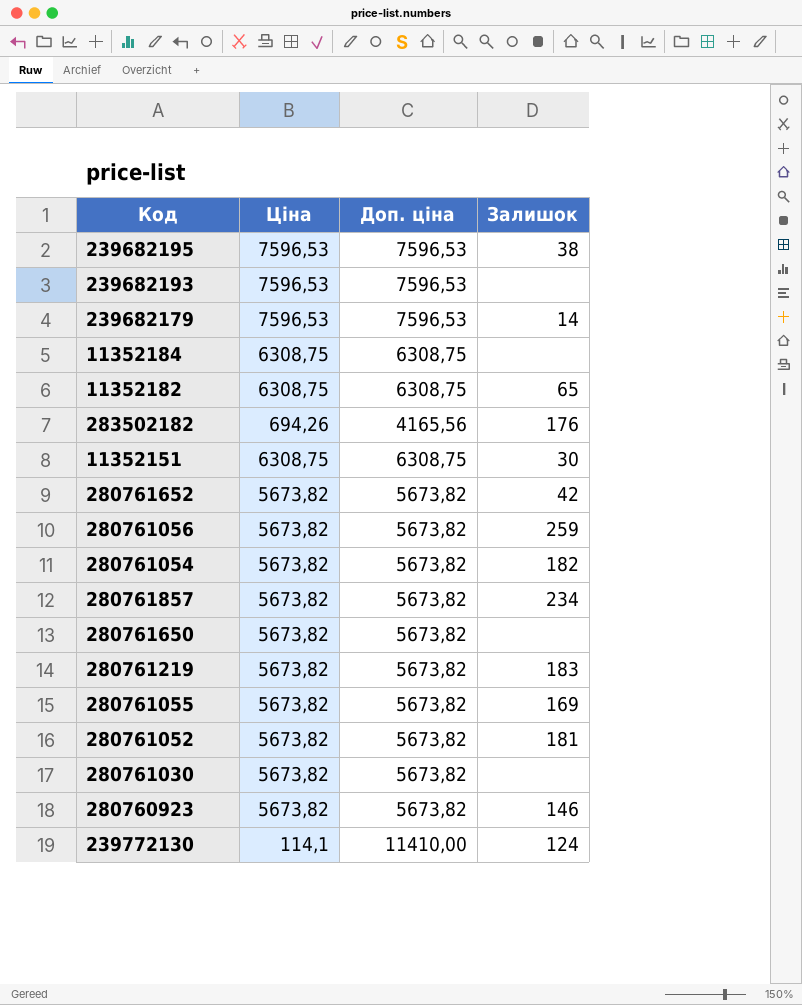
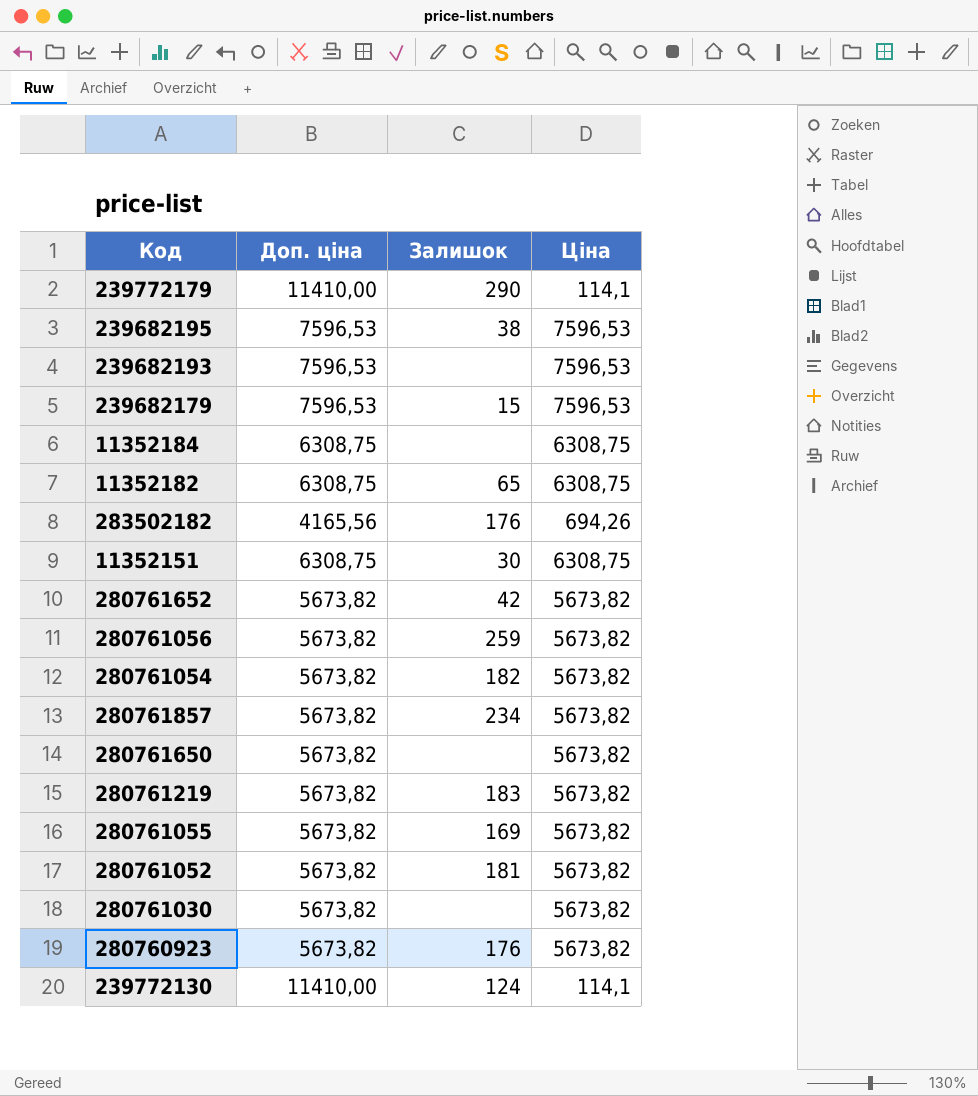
column Ціна | position: 2 -> 4
row 239772179: none -> 11410,00 | 290 | 114,1
239682179 | Залишок: 14 -> 15
280760923 | Залишок: 146 -> 176

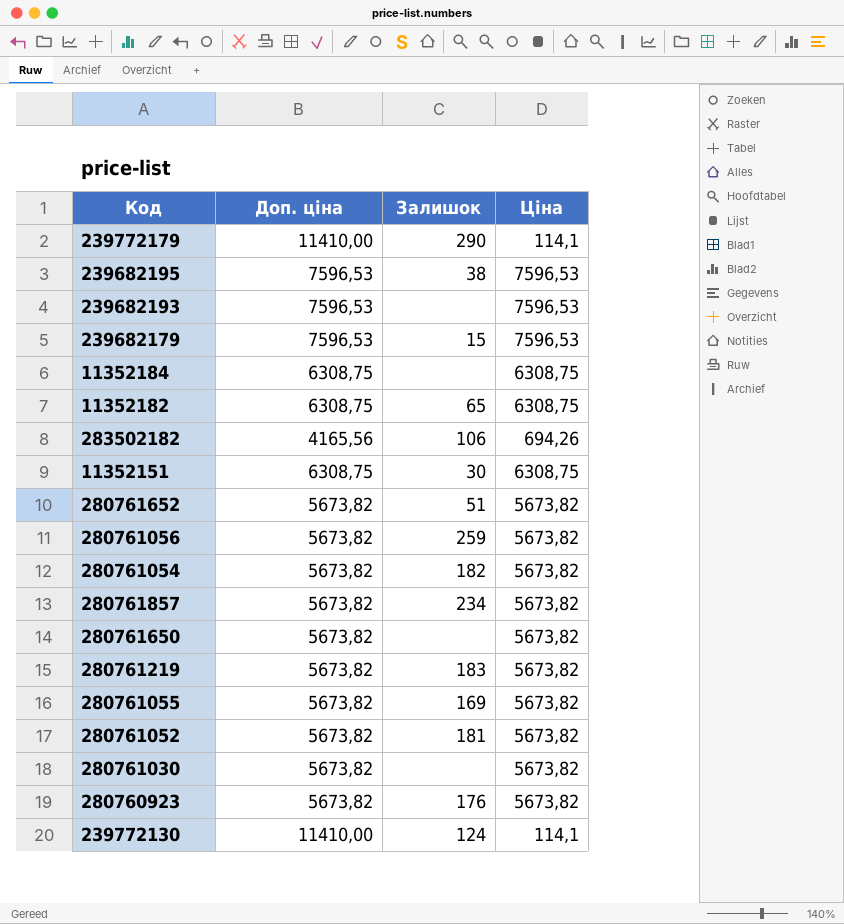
283502182 | Залишок: 176 -> 106
280761652 | Залишок: 42 -> 51

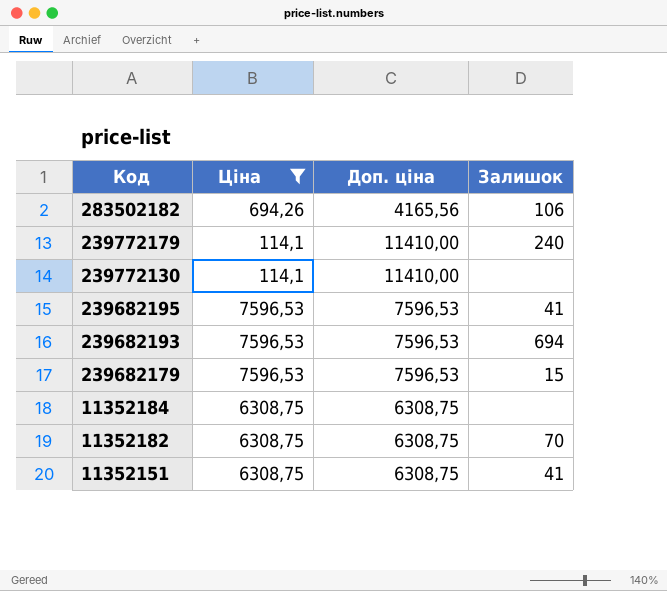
filter: none -> Ціна != 5673,82
row order: none -> Код descending
column Ціна | position: 4 -> 2
239772179 | Залишок: 290 -> 240
239772130 | Залишок: 124 -> none
239682195 | Залишок: 38 -> 41
239682193 | Залишок: none -> 694
11352182 | Залишок: 65 -> 70
11352151 | Залишок: 30 -> 41

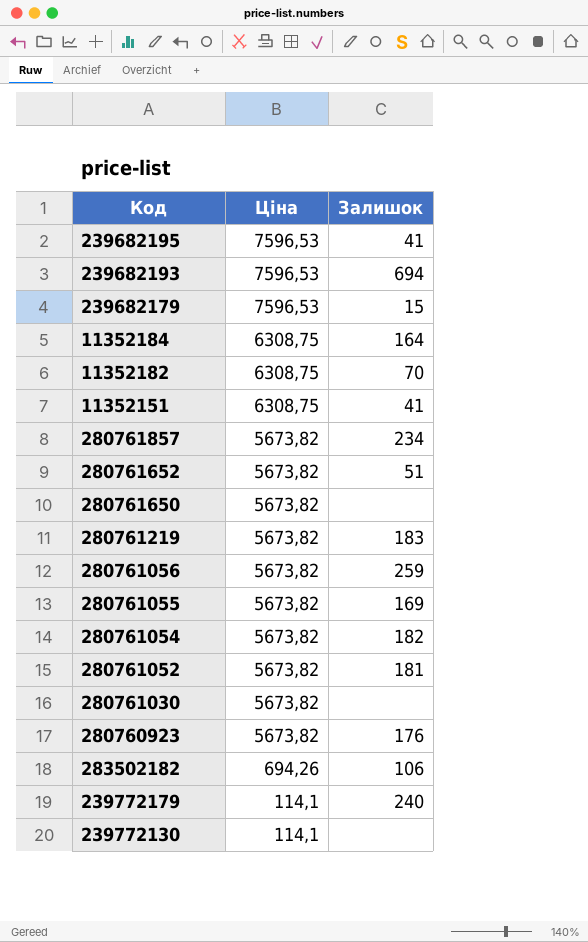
filter: Ціна != 5673,82 -> none
row order: Код descending -> Ціна descending
column Доп. ціна | position: 3 -> none
11352184 | Залишок: none -> 164

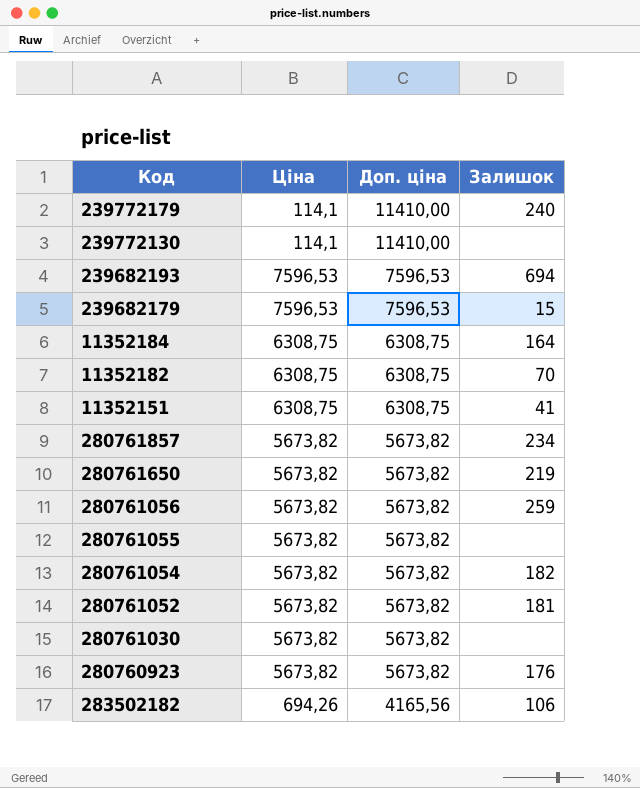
row order: Ціна descending -> Доп. ціна descending
column Доп. ціна | position: none -> 3
row 239682195: 7596,53 | 41 -> none
row 280761652: 5673,82 | 51 -> none
row 280761219: 5673,82 | 183 -> none
280761650 | Залишок: none -> 219
280761055 | Залишок: 169 -> none

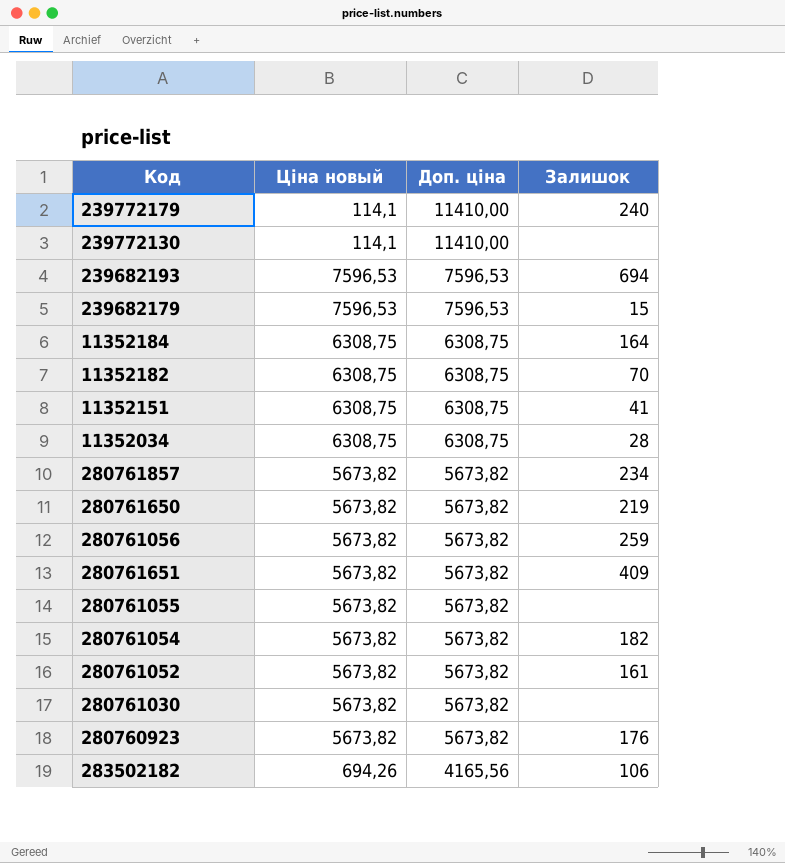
column name: Ціна -> Ціна новый
row 11352034: none -> 6308,75 | 6308,75 | 28
row 280761651: none -> 5673,82 | 5673,82 | 409
280761052 | Залишок: 181 -> 161

